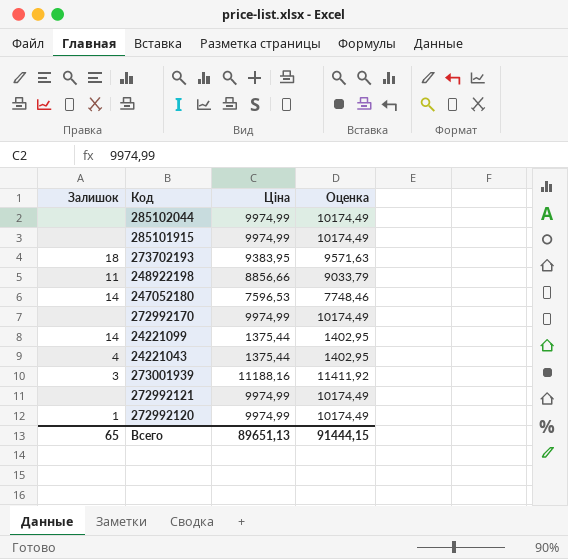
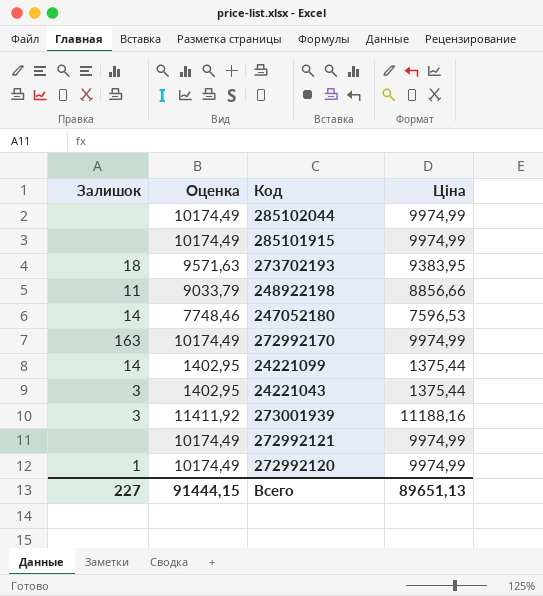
column Оценка | position: 4 -> 2
272992170 | Залишок: none -> 163
24221043 | Залишок: 4 -> 3
Всего | Залишок: 65 -> 227

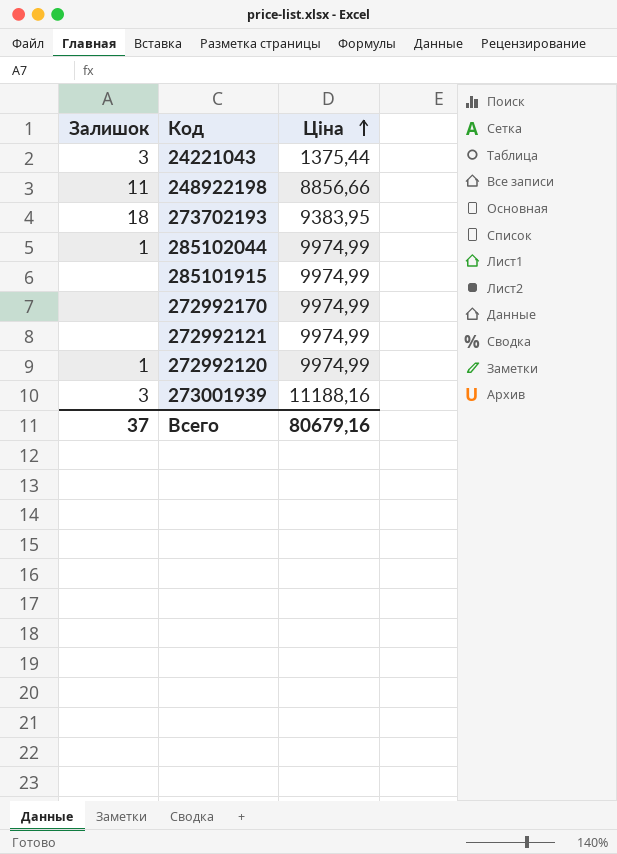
row order: none -> Ціна ascending
column Оценка | formula: [Ціна] * 1,02 -> none
row 247052180: 14 | 7748,46 | 7596,53 -> none
row 24221099: 14 | 1402,95 | 1375,44 -> none
285102044 | Залишок: none -> 1
272992170 | Залишок: 163 -> none
Всего | Залишок: 227 -> 37
Всего | Ціна: 89651,13 -> 80679,16

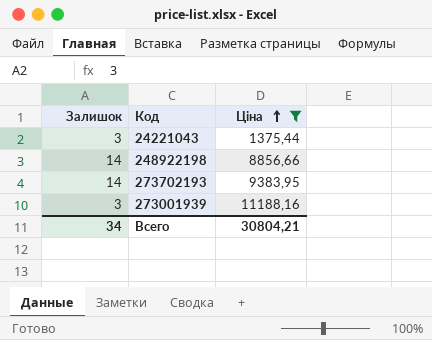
filter: none -> Ціна != 9974,99
248922198 | Залишок: 11 -> 14
273702193 | Залишок: 18 -> 14
Всего | Залишок: 37 -> 34
Всего | Ціна: 80679,16 -> 30804,21

